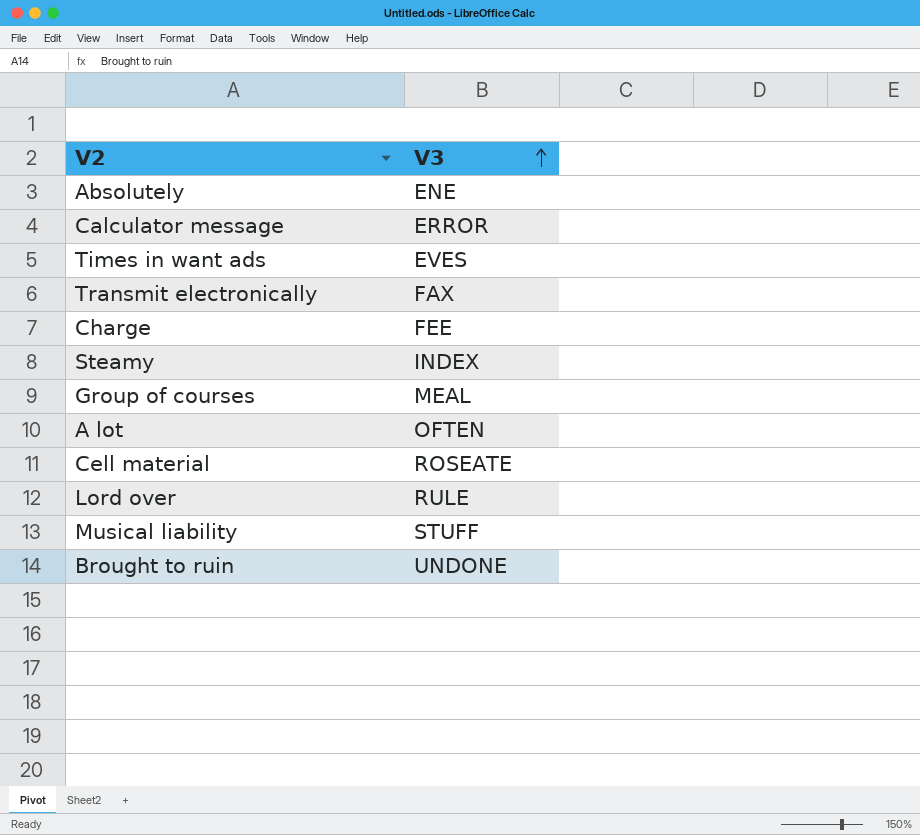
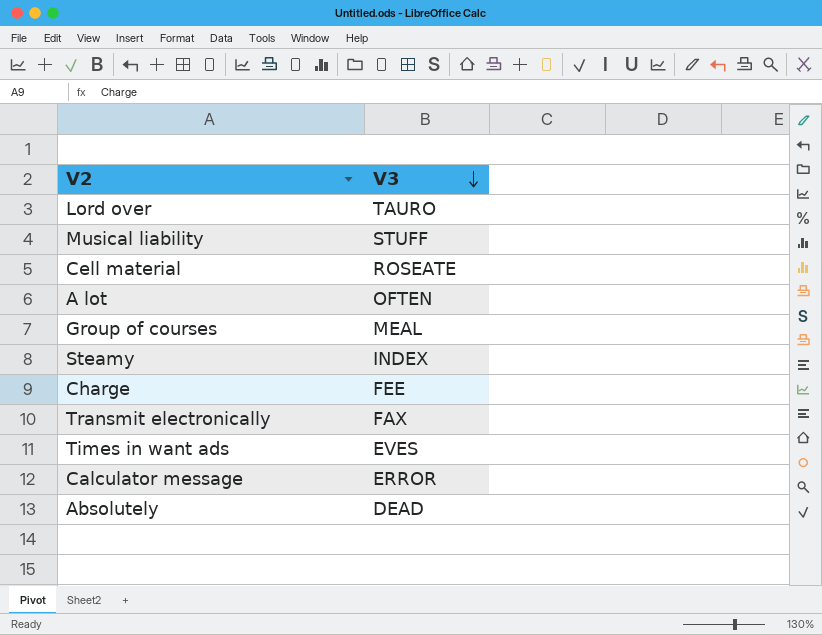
row order: V3 ascending -> V3 descending
row Brought to ruin: UNDONE -> none
Lord over | V3: RULE -> TAURO
Absolutely | V3: ENE -> DEAD

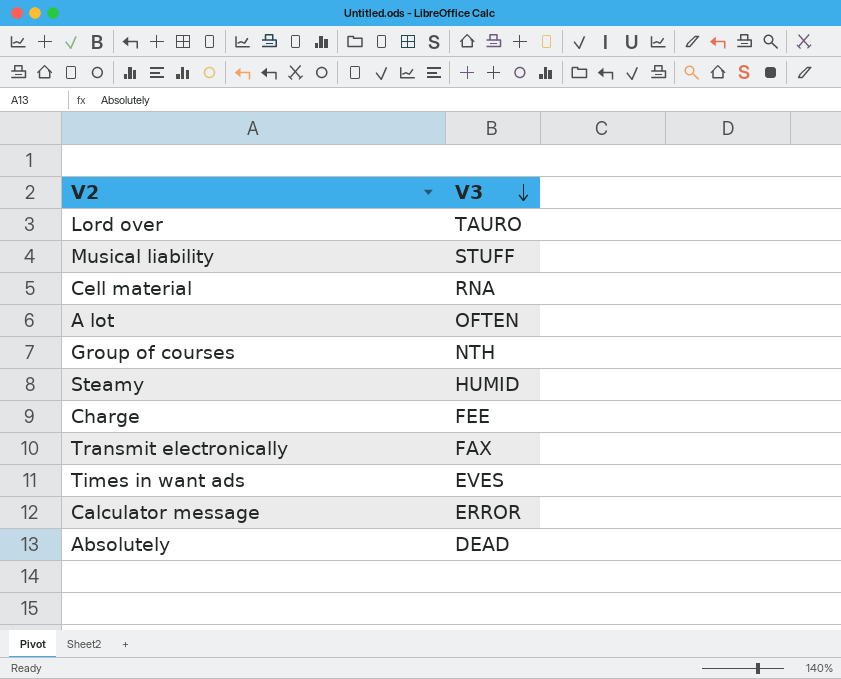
Cell material | V3: ROSEATE -> RNA
Group of courses | V3: MEAL -> NTH
Steamy | V3: INDEX -> HUMID

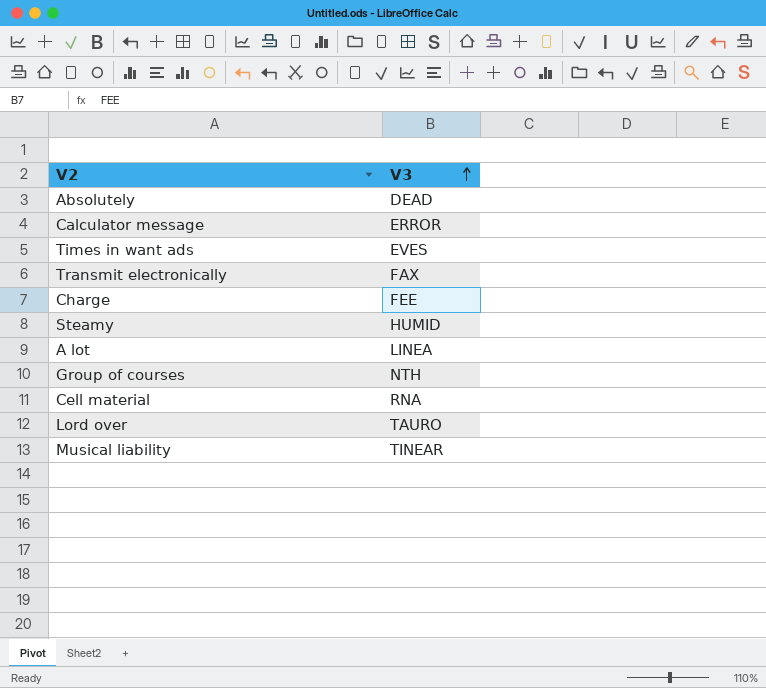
row order: V3 descending -> V3 ascending
A lot | V3: OFTEN -> LINEA
Musical liability | V3: STUFF -> TINEAR

